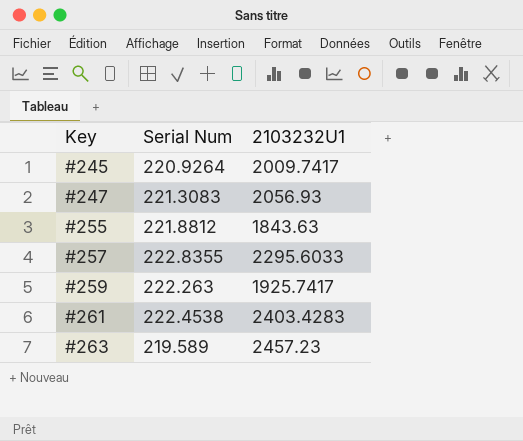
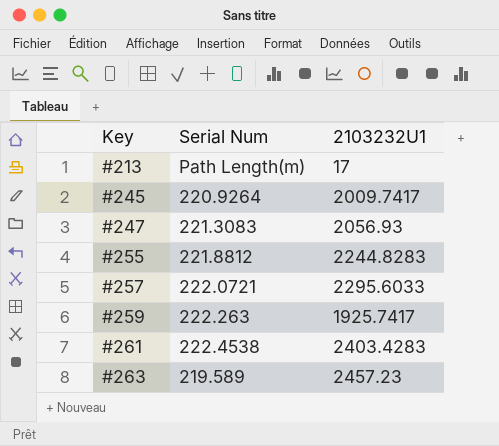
row #213: none -> Path Length(m) | 17
#255 | 2103232U1: 1843.63 -> 2244.8283
#257 | Serial Num: 222.8355 -> 222.0721

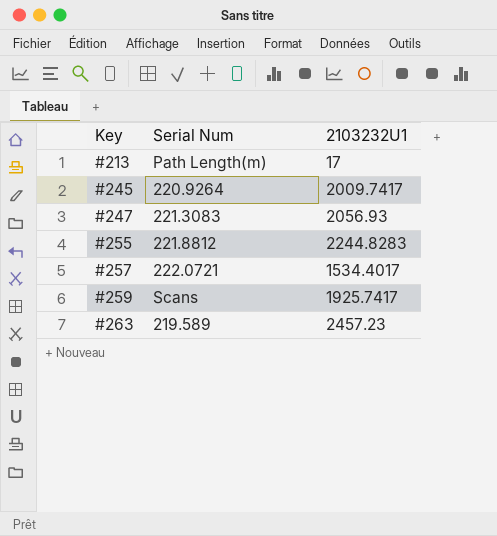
row #261: 222.4538 | 2403.4283 -> none
#257 | 2103232U1: 2295.6033 -> 1534.4017
#259 | Serial Num: 222.263 -> Scans

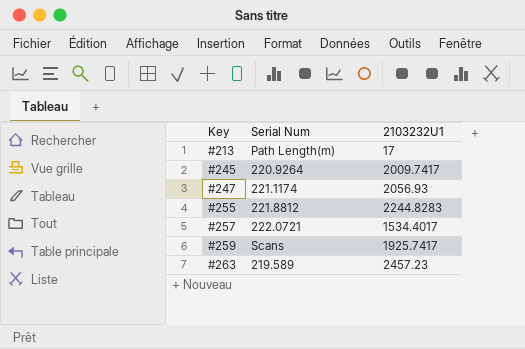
#247 | Serial Num: 221.3083 -> 221.1174

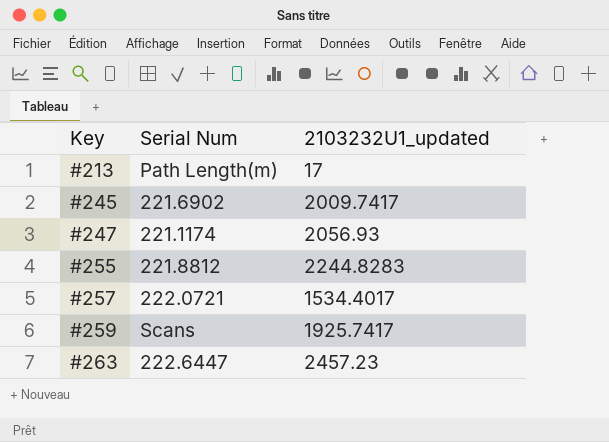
column name: 2103232U1 -> 2103232U1_updated
#245 | Serial Num: 220.9264 -> 221.6902
#263 | Serial Num: 219.589 -> 222.6447

